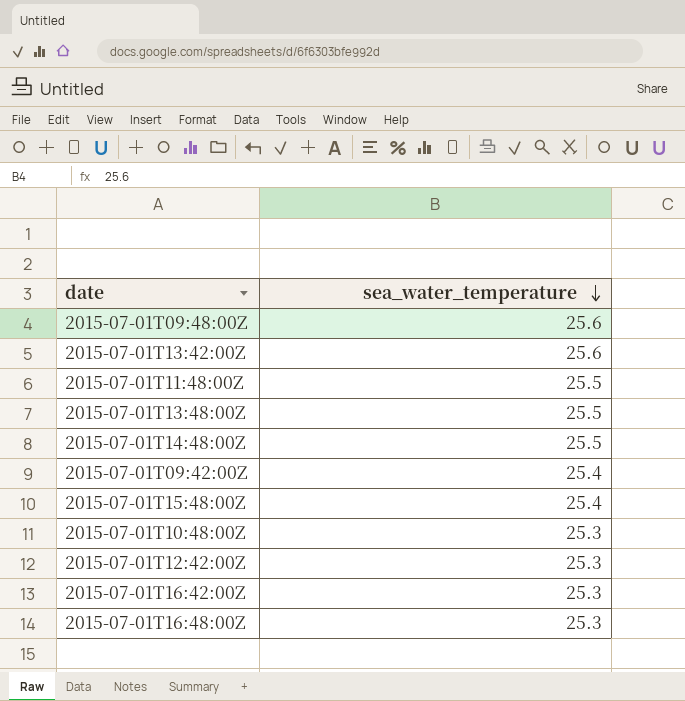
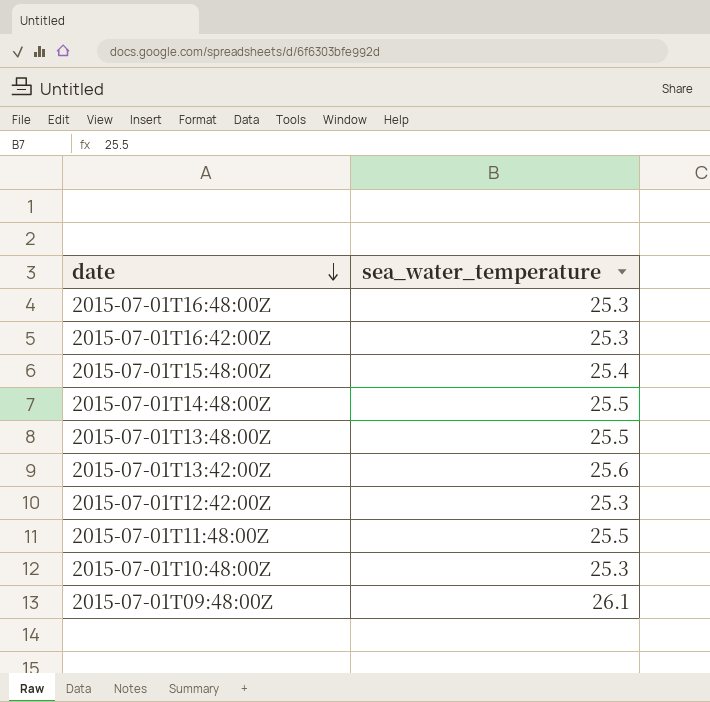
row order: sea_water_temperature descending -> date descending
row 2015-07-01T09:42:00Z: 25.4 -> none
2015-07-01T09:48:00Z | sea_water_temperature: 25.6 -> 26.1

